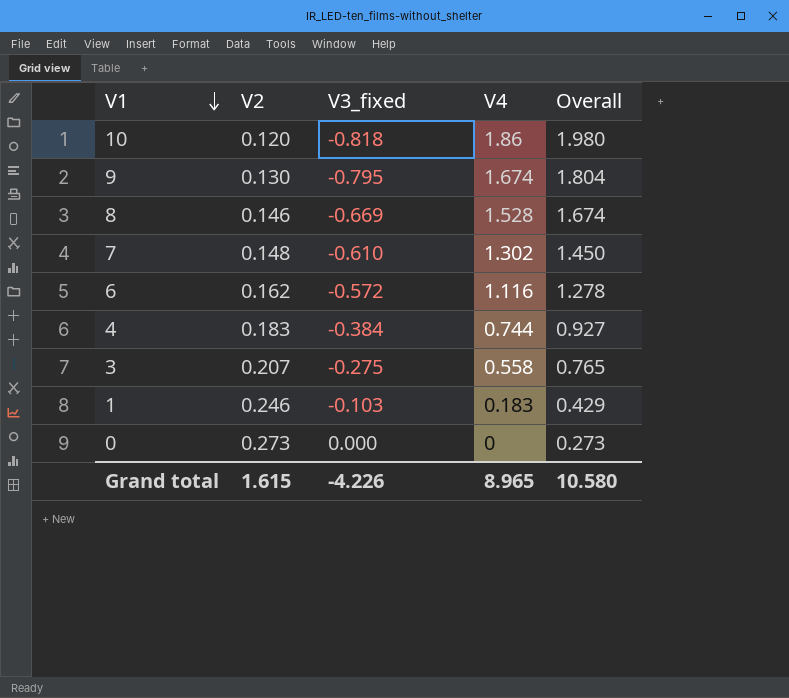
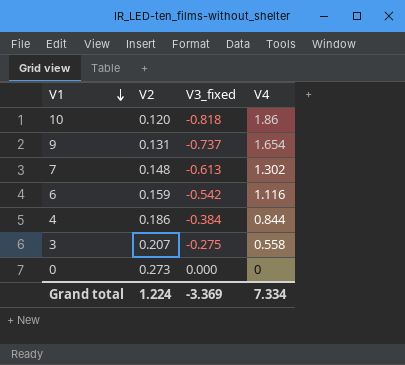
column Overall | formula: [V2] + [V4] -> none
row 8: 0.146 | -0.669 | 1.528 | 1.674 -> none
row 1: 0.246 | -0.103 | 0.183 | 0.429 -> none
9 | V2: 0.130 -> 0.131
9 | V3_fixed: -0.795 -> -0.737
9 | V4: 1.674 -> 1.654
7 | V3_fixed: -0.610 -> -0.613
6 | V2: 0.162 -> 0.159
6 | V3_fixed: -0.572 -> -0.542
4 | V2: 0.183 -> 0.186
4 | V4: 0.744 -> 0.844
Grand total | V2: 1.615 -> 1.224
Grand total | V3_fixed: -4.226 -> -3.369
Grand total | V4: 8.965 -> 7.334

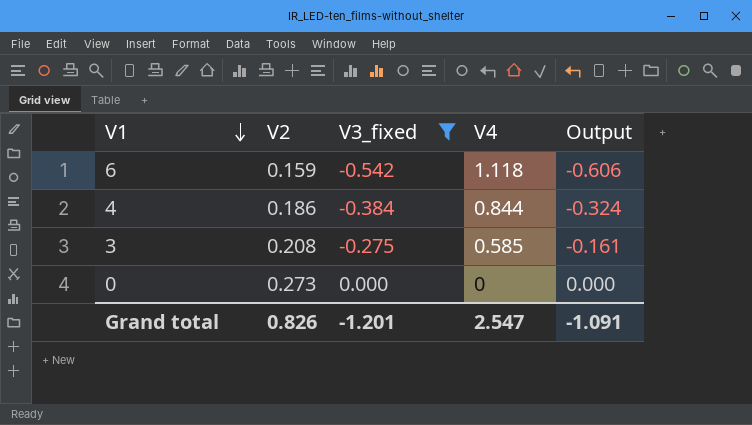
filter: none -> V3_fixed >= -0.542
column Output | formula: none -> [V3_fixed] * [V4]
6 | V4: 1.116 -> 1.118
3 | V2: 0.207 -> 0.208
3 | V4: 0.558 -> 0.585
Grand total | V2: 1.224 -> 0.826
Grand total | V3_fixed: -3.369 -> -1.201
Grand total | V4: 7.334 -> 2.547

